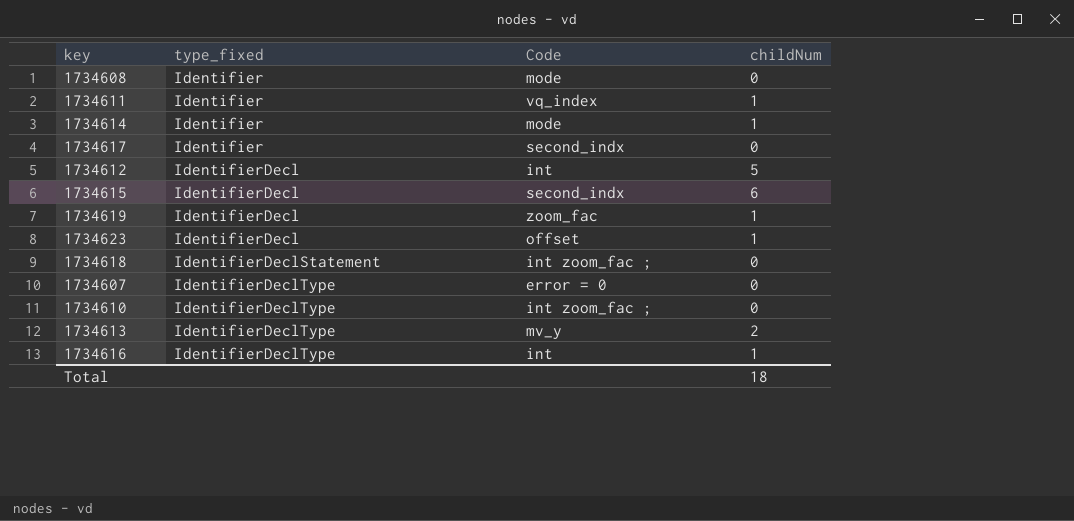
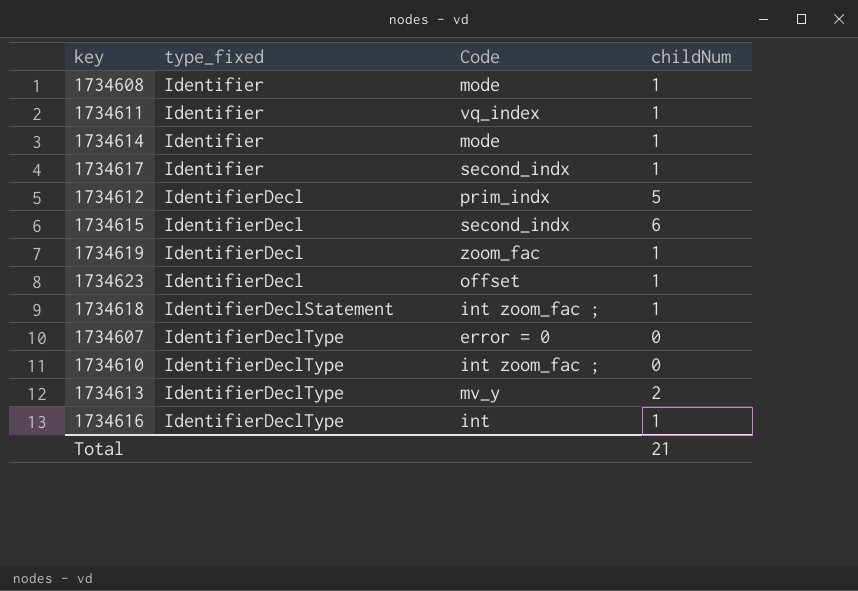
1734608 | childNum: 0 -> 1
1734617 | childNum: 0 -> 1
1734612 | Code: int -> prim_indx
1734618 | childNum: 0 -> 1
Total | childNum: 18 -> 21

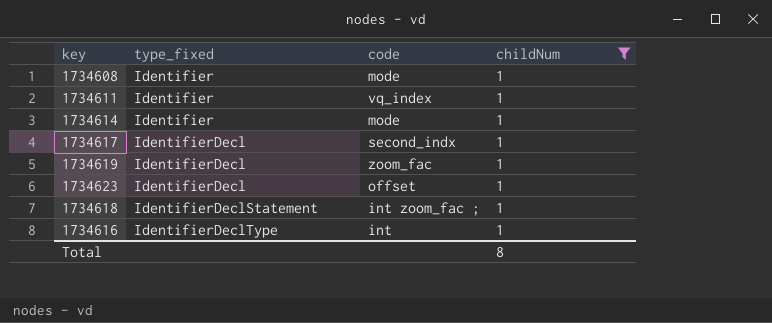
filter: none -> childNum = 1
column name: Code -> code
1734617 | type_fixed: Identifier -> IdentifierDecl
Total | childNum: 21 -> 8

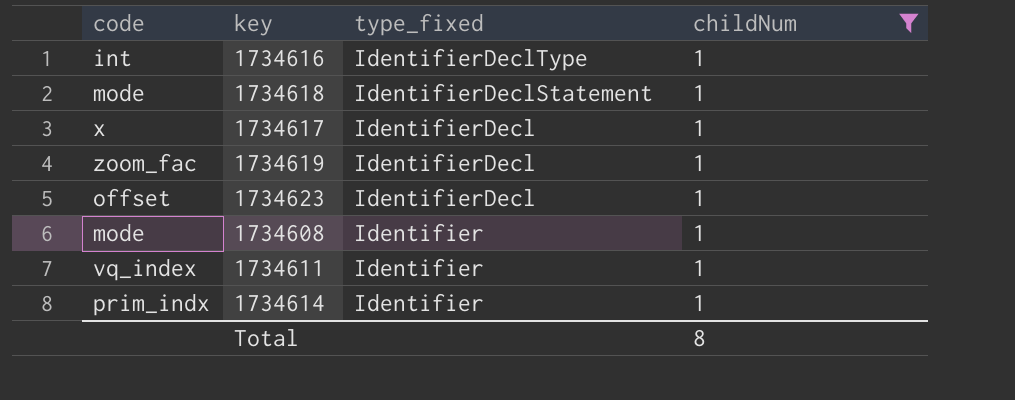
row order: type_fixed ascending -> type_fixed descending
column code | position: 3 -> 1
1734618 | code: int zoom_fac ; -> mode
1734617 | code: second_indx -> x
1734614 | code: mode -> prim_indx

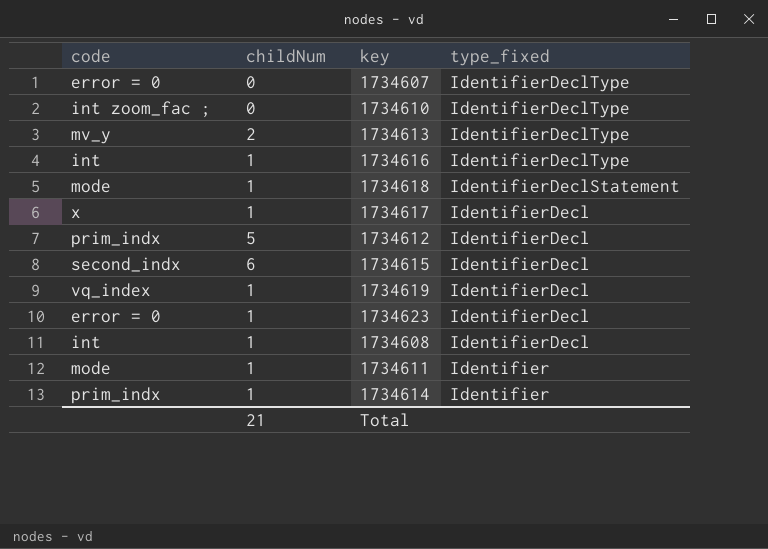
filter: childNum = 1 -> none
column childNum | position: 4 -> 2
1734619 | code: zoom_fac -> vq_index
1734623 | code: offset -> error = 0
1734608 | code: mode -> int
1734608 | type_fixed: Identifier -> IdentifierDecl
1734611 | code: vq_index -> mode
Total | childNum: 8 -> 21

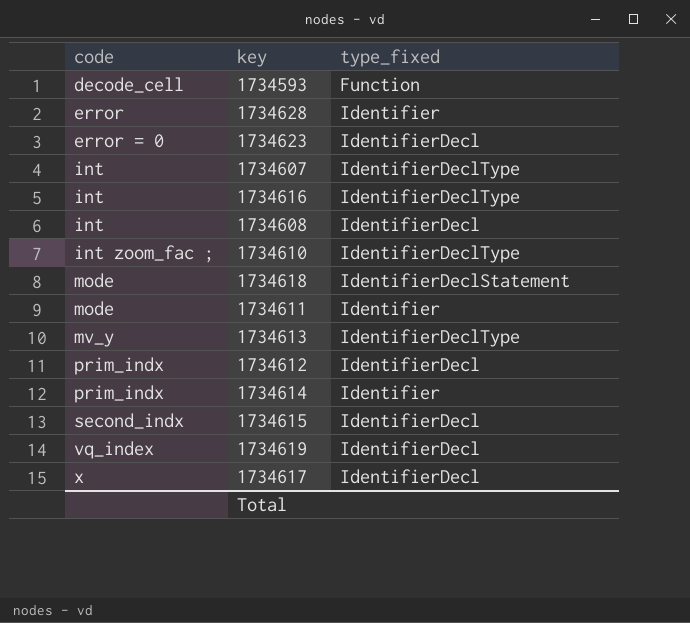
row order: type_fixed descending -> code ascending
column childNum | position: 2 -> none
row 1734593: none -> decode_cell | Function
row 1734628: none -> error | Identifier
1734607 | code: error = 0 -> int

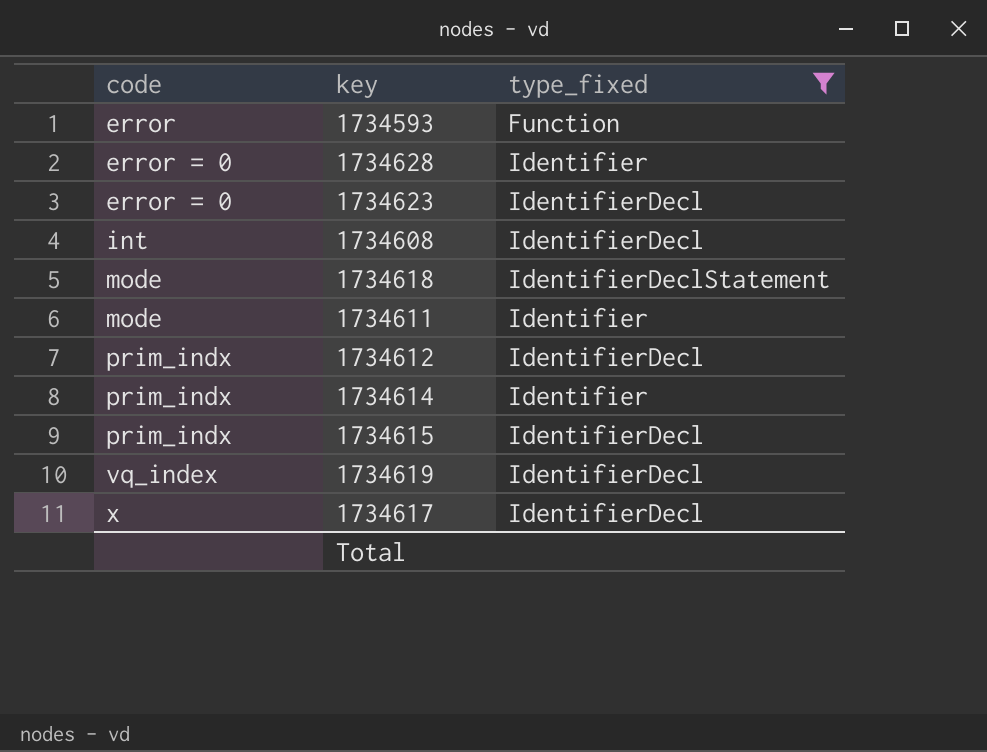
filter: none -> type_fixed != IdentifierDeclType
1734593 | code: decode_cell -> error
1734628 | code: error -> error = 0
1734615 | code: second_indx -> prim_indx

